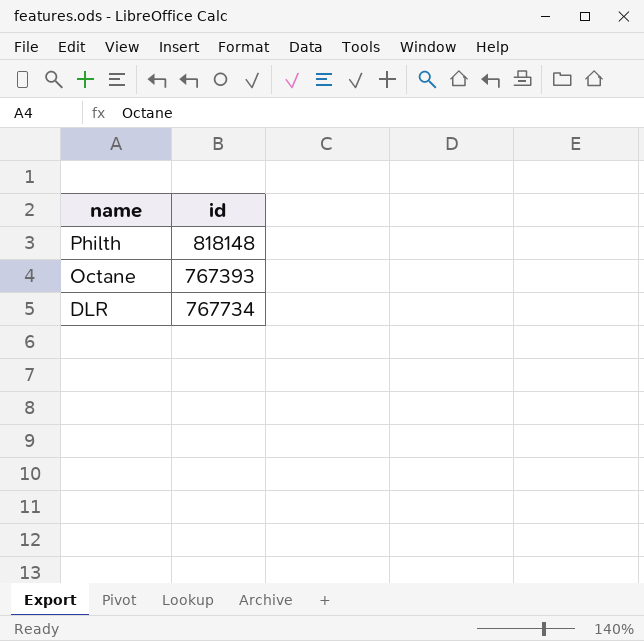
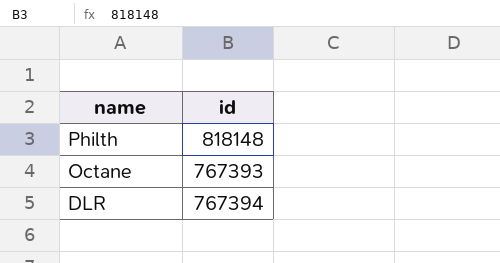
DLR | id: 767734 -> 767394

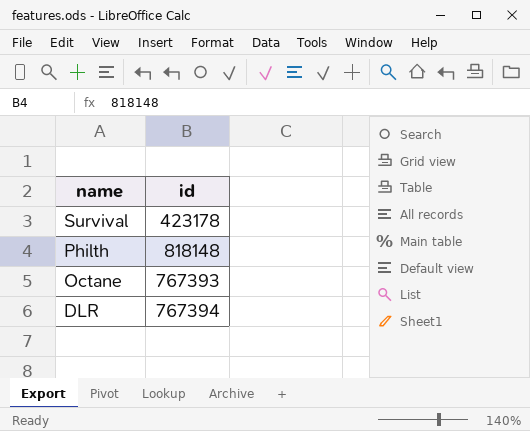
row Survival: none -> 423178

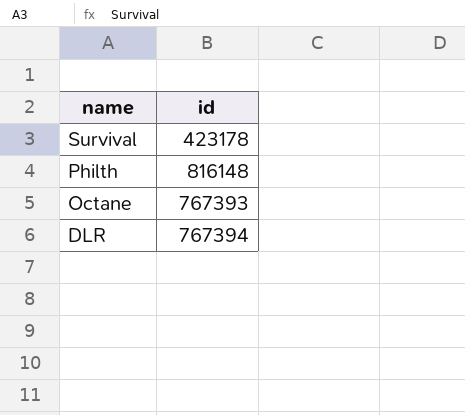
Philth | id: 818148 -> 816148

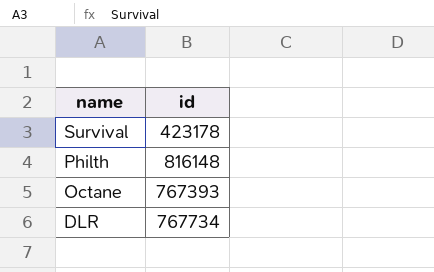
DLR | id: 767394 -> 767734

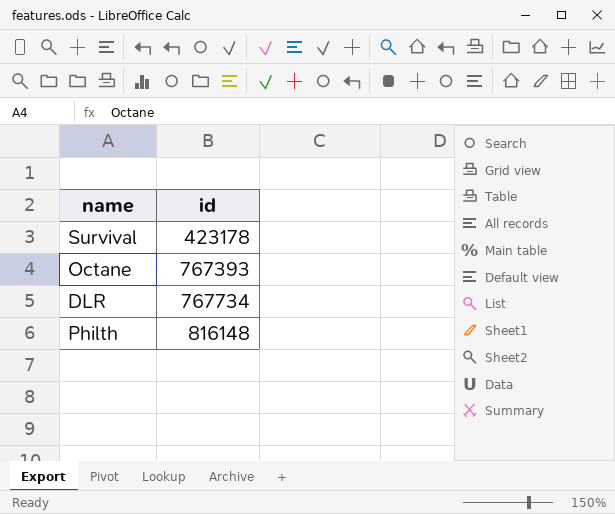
row order: name descending -> id ascending

